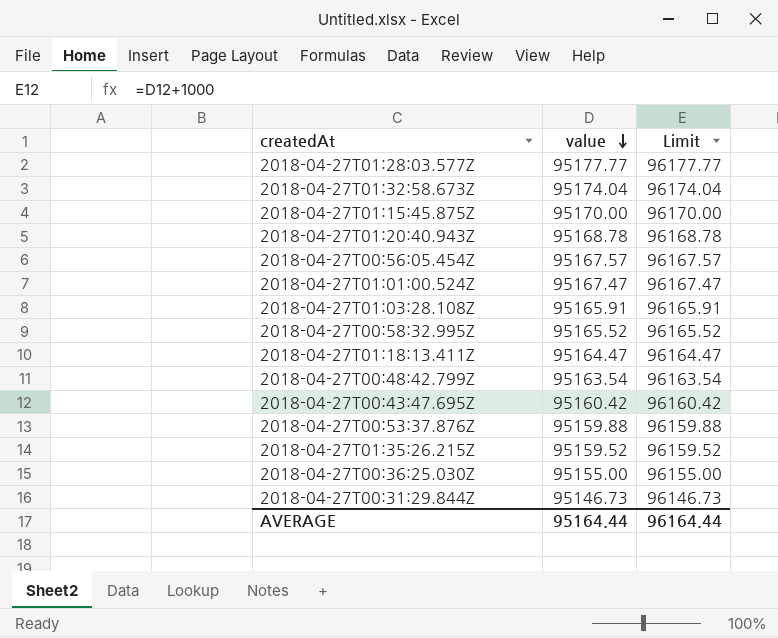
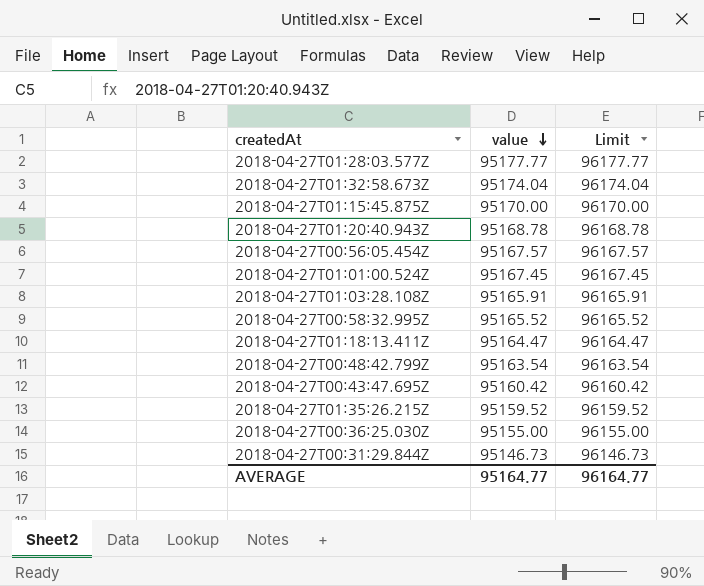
row 2018-04-27T00:53:37.876Z: 95159.88 | 96159.88 -> none
2018-04-27T01:01:00.524Z | value: 95167.47 -> 95167.45
2018-04-27T01:01:00.524Z | Limit: 96167.47 -> 96167.45
AVERAGE | value: 95164.44 -> 95164.77
AVERAGE | Limit: 96164.44 -> 96164.77

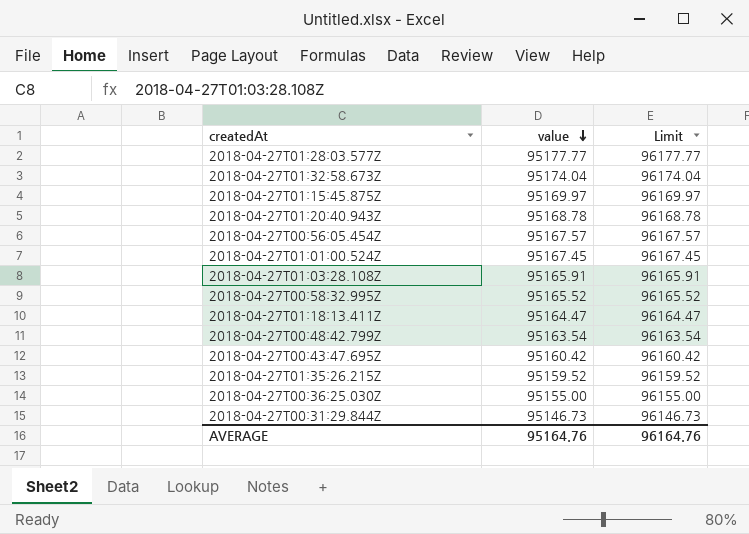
2018-04-27T01:15:45.875Z | value: 95170.00 -> 95169.97
2018-04-27T01:15:45.875Z | Limit: 96170.00 -> 96169.97
AVERAGE | value: 95164.77 -> 95164.76
AVERAGE | Limit: 96164.77 -> 96164.76

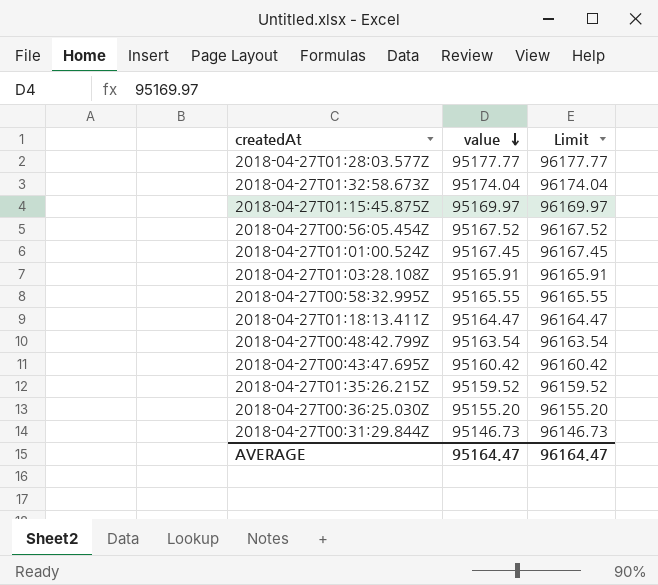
row 2018-04-27T01:20:40.943Z: 95168.78 | 96168.78 -> none
2018-04-27T00:56:05.454Z | value: 95167.57 -> 95167.52
2018-04-27T00:56:05.454Z | Limit: 96167.57 -> 96167.52
2018-04-27T00:58:32.995Z | value: 95165.52 -> 95165.55
2018-04-27T00:58:32.995Z | Limit: 96165.52 -> 96165.55
2018-04-27T00:36:25.030Z | value: 95155.00 -> 95155.20
2018-04-27T00:36:25.030Z | Limit: 96155.00 -> 96155.20
AVERAGE | value: 95164.76 -> 95164.47
AVERAGE | Limit: 96164.76 -> 96164.47

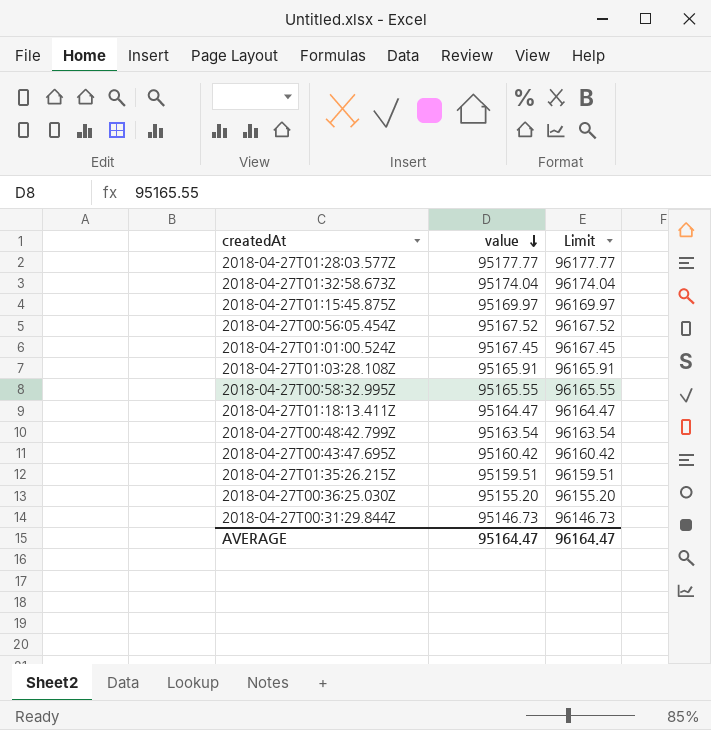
2018-04-27T01:35:26.215Z | value: 95159.52 -> 95159.51
2018-04-27T01:35:26.215Z | Limit: 96159.52 -> 96159.51

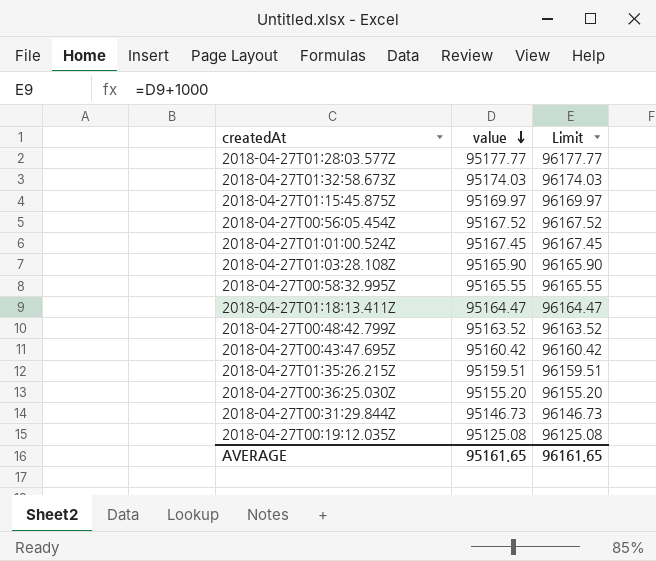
2018-04-27T01:32:58.673Z | value: 95174.04 -> 95174.03
2018-04-27T01:32:58.673Z | Limit: 96174.04 -> 96174.03
2018-04-27T01:03:28.108Z | value: 95165.91 -> 95165.90
2018-04-27T01:03:28.108Z | Limit: 96165.91 -> 96165.90
2018-04-27T00:48:42.799Z | value: 95163.54 -> 95163.52
2018-04-27T00:48:42.799Z | Limit: 96163.54 -> 96163.52
row 2018-04-27T00:19:12.035Z: none -> 95125.08 | 96125.08
AVERAGE | value: 95164.47 -> 95161.65
AVERAGE | Limit: 96164.47 -> 96161.65

